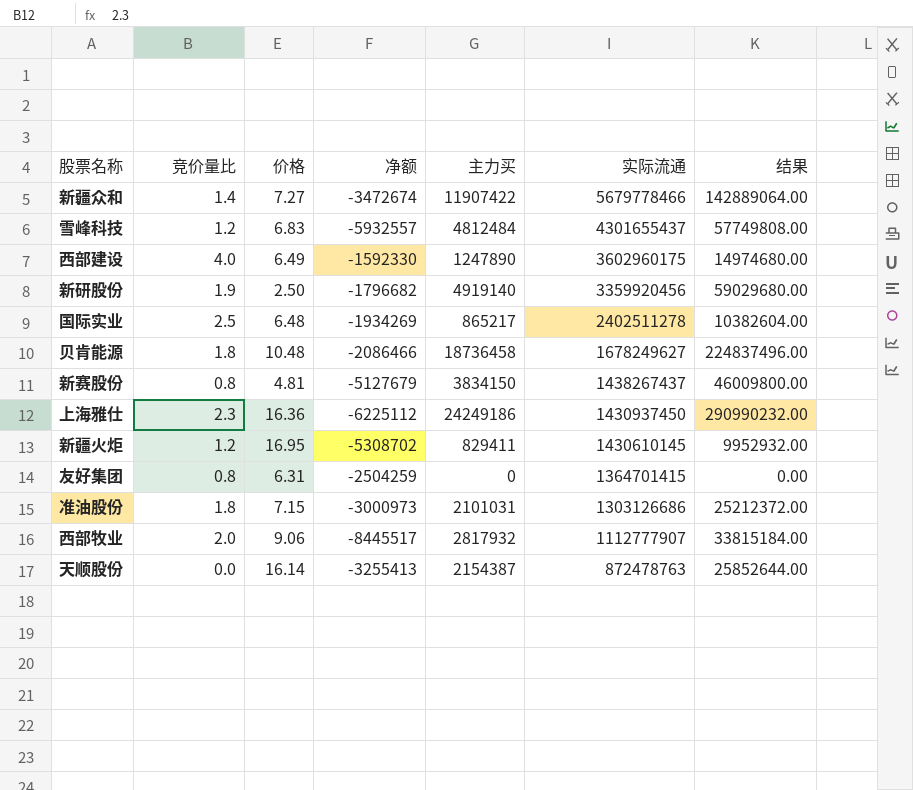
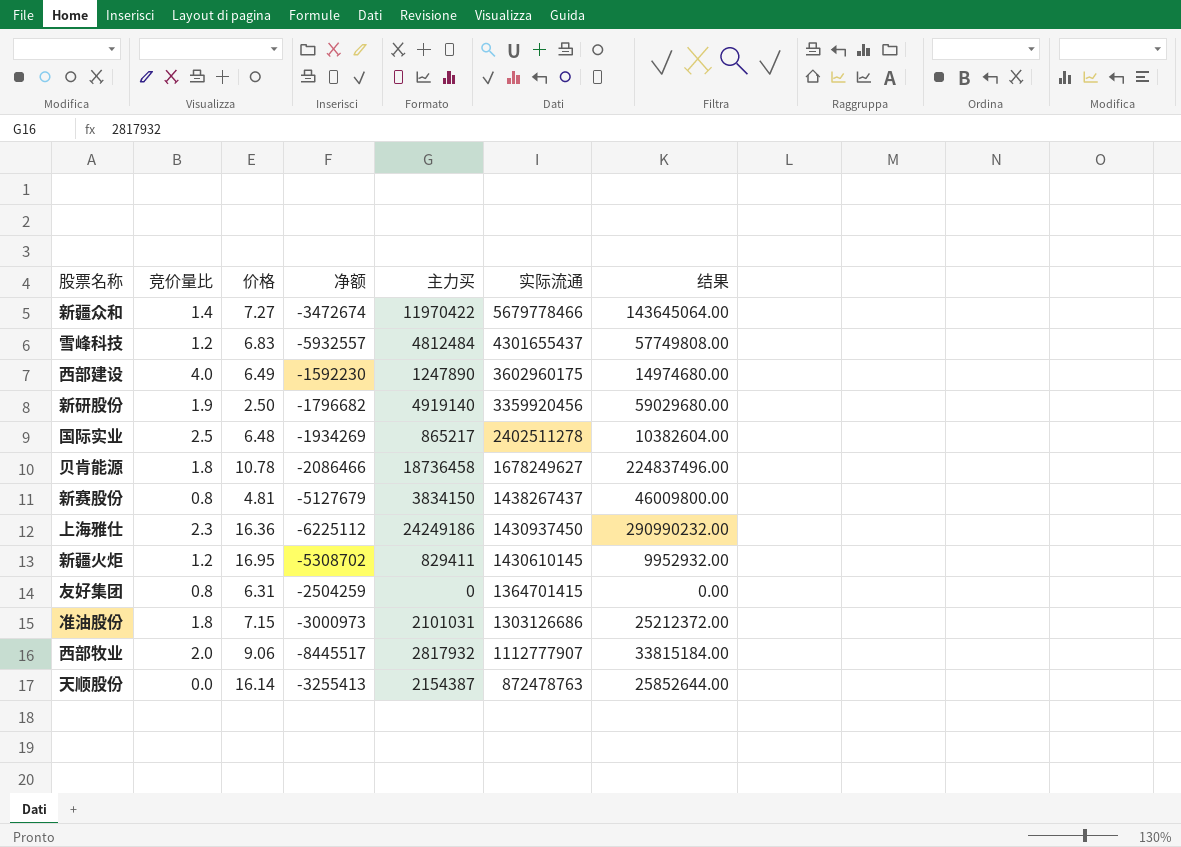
新疆众和 | 主力买: 11907422 -> 11970422
新疆众和 | 结果: 142889064.00 -> 143645064.00
西部建设 | 净额: -1592330 -> -1592230
贝肯能源 | 价格: 10.48 -> 10.78

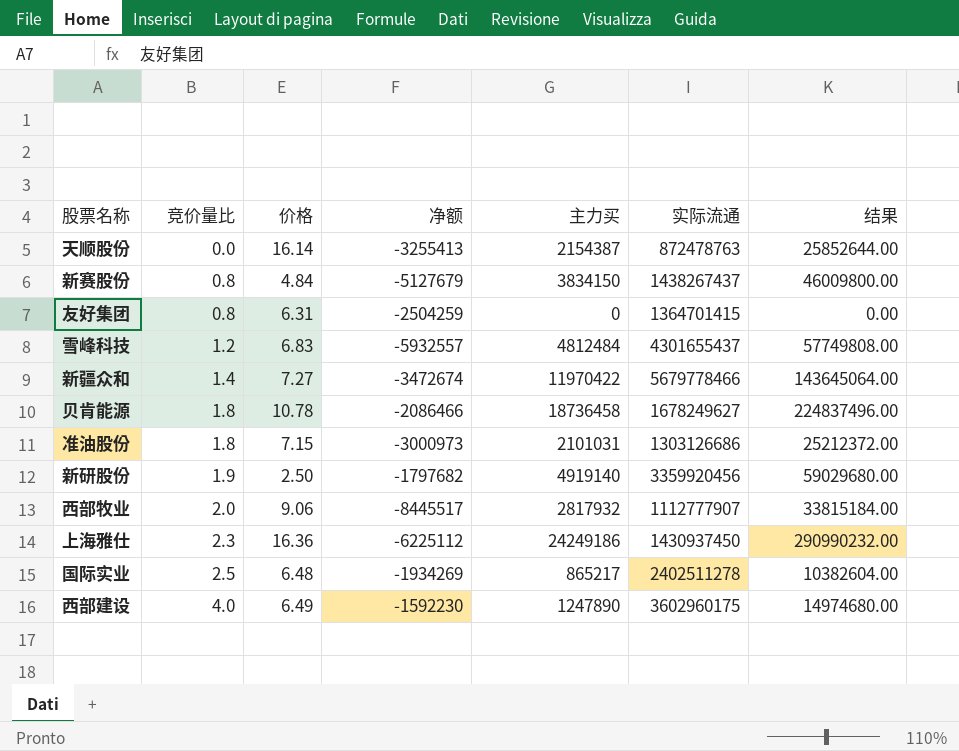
row order: 实际流通 descending -> 竞价量比 ascending
row 新疆火炬: 1.2 | 16.95 | -5308702 | 829411 | 1430610145 | 9952932.00 -> none
新赛股份 | 价格: 4.81 -> 4.84
新研股份 | 净额: -1796682 -> -1797682

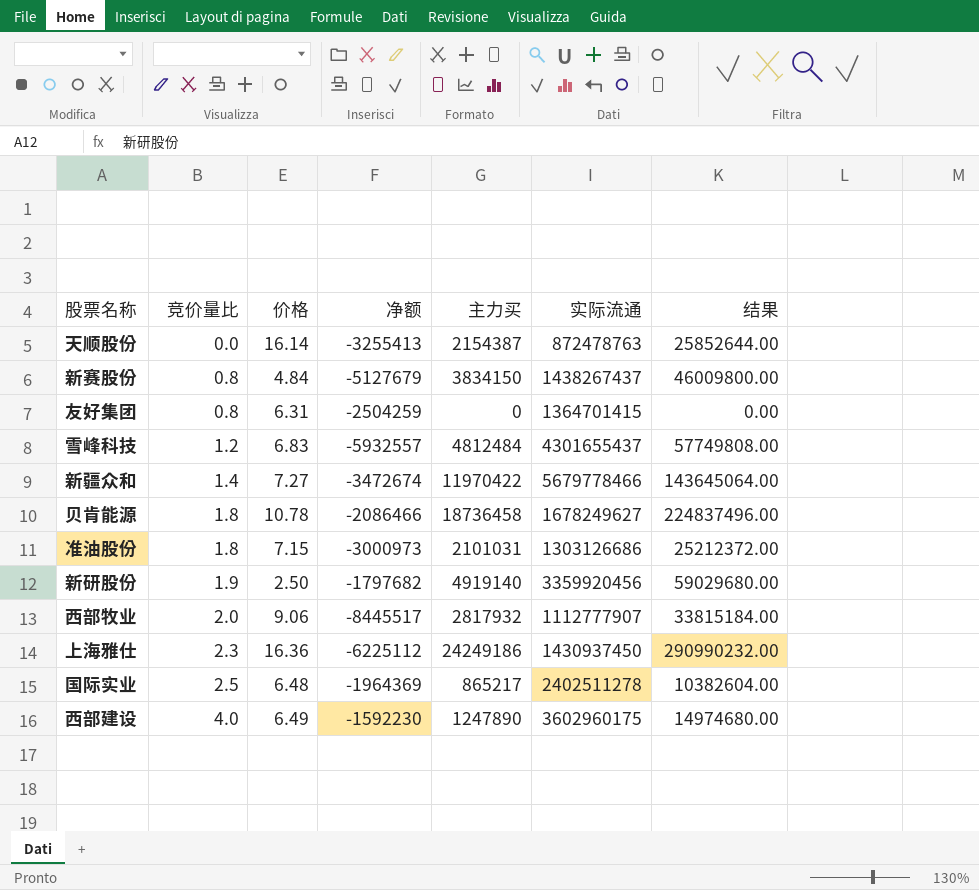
国际实业 | 净额: -1934269 -> -1964369

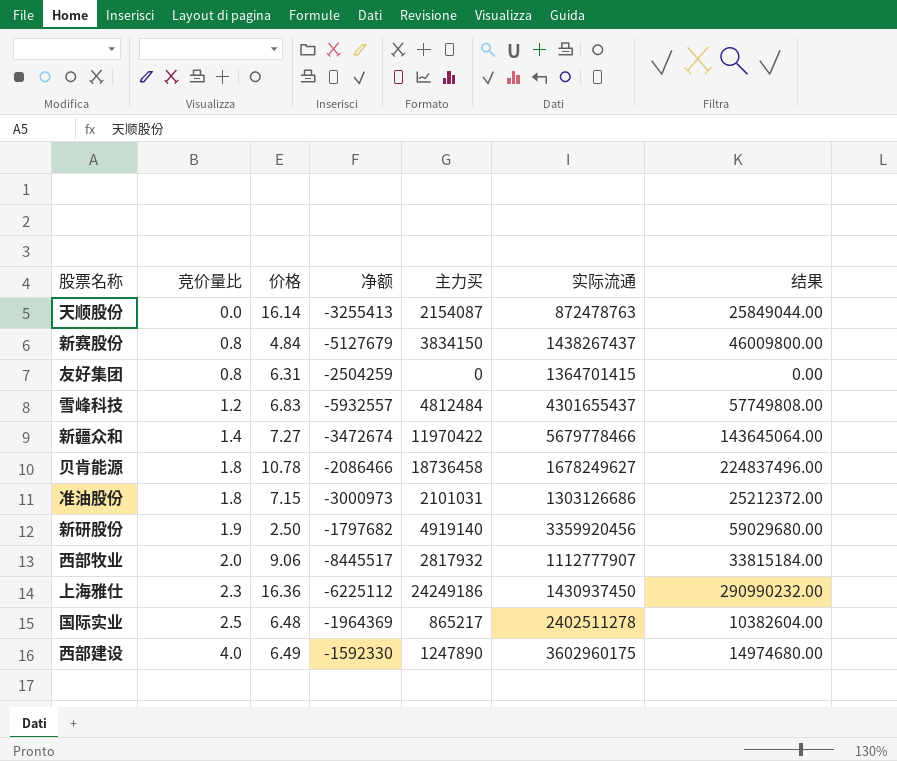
天顺股份 | 主力买: 2154387 -> 2154087
天顺股份 | 结果: 25852644.00 -> 25849044.00
西部建设 | 净额: -1592230 -> -1592330

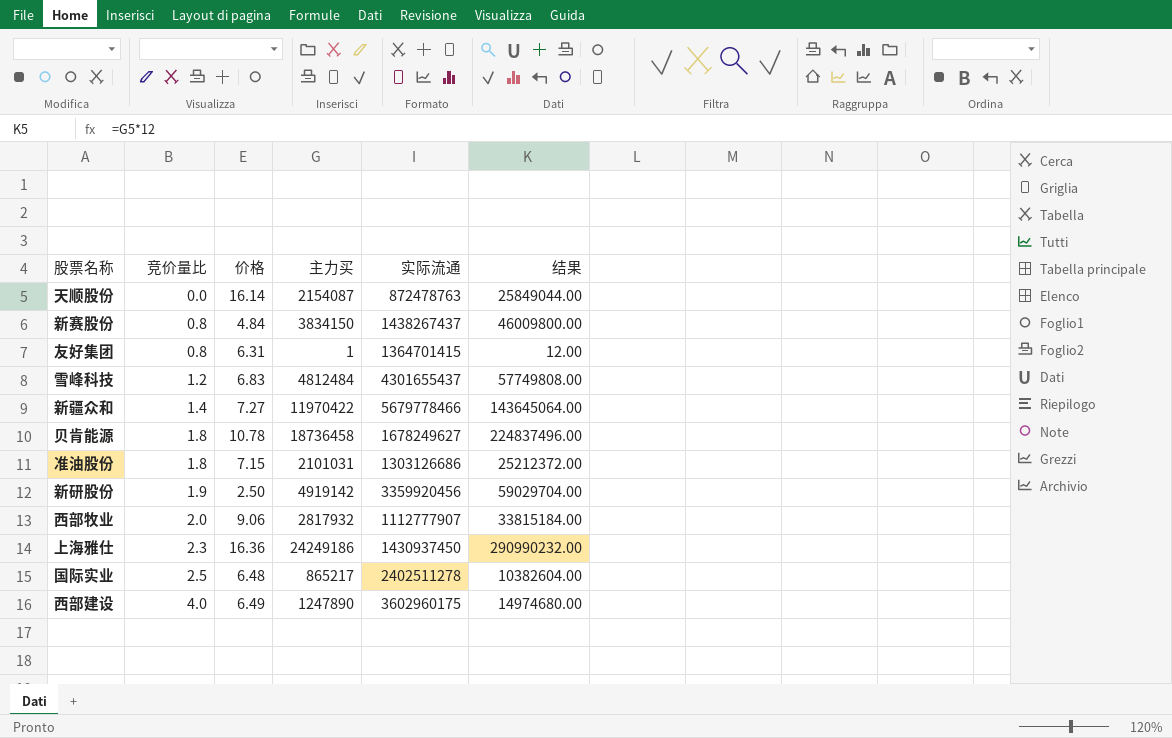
column 净额 | position: 4 -> none
友好集团 | 主力买: 0 -> 1
友好集团 | 结果: 0.00 -> 12.00
新研股份 | 主力买: 4919140 -> 4919142
新研股份 | 结果: 59029680.00 -> 59029704.00

